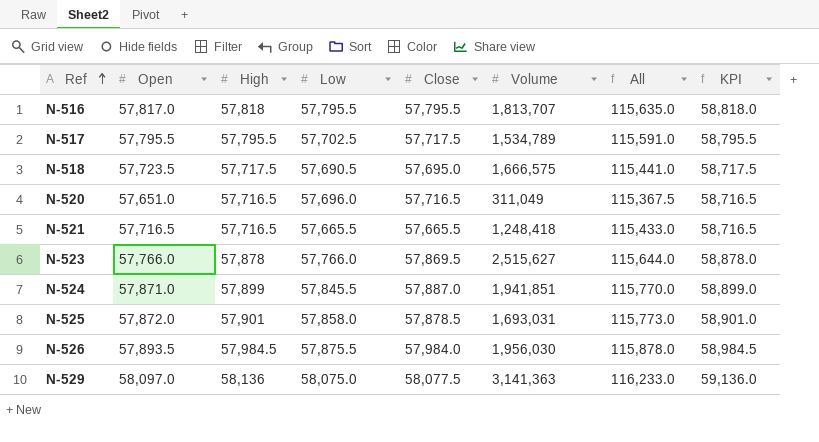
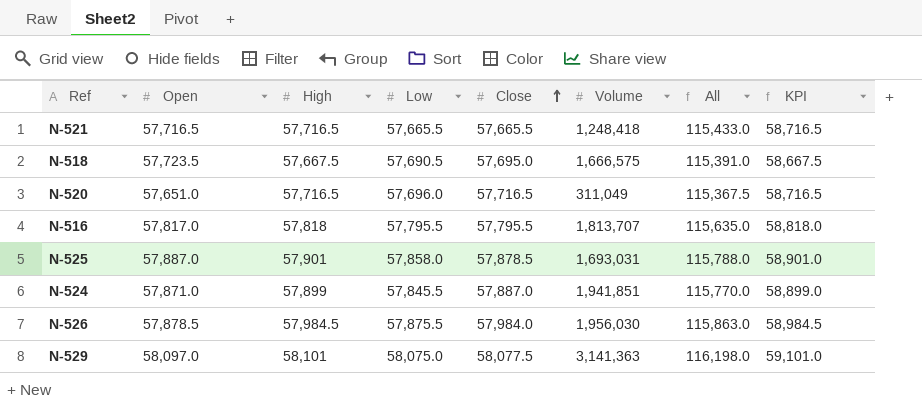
row order: Ref ascending -> Close ascending
row N-517: 57,795.5 | 57,795.5 | 57,702.5 | 57,717.5 | 1,534,789 | 115,591.0 | 58,795.5 -> none
row N-523: 57,766.0 | 57,878 | 57,766.0 | 57,869.5 | 2,515,627 | 115,644.0 | 58,878.0 -> none
N-518 | High: 57,717.5 -> 57,667.5
N-518 | All: 115,441.0 -> 115,391.0
N-518 | KPI: 58,717.5 -> 58,667.5
N-525 | Open: 57,872.0 -> 57,887.0
N-525 | All: 115,773.0 -> 115,788.0
N-526 | Open: 57,893.5 -> 57,878.5
N-526 | All: 115,878.0 -> 115,863.0
N-529 | High: 58,136 -> 58,101
N-529 | All: 116,233.0 -> 116,198.0
N-529 | KPI: 59,136.0 -> 59,101.0

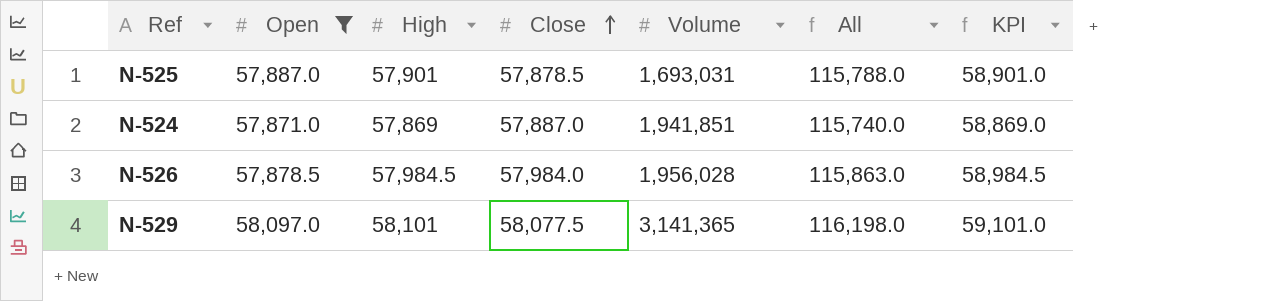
filter: none -> Open >= 57,871.0
column Low | position: 4 -> none
N-524 | High: 57,899 -> 57,869
N-524 | All: 115,770.0 -> 115,740.0
N-524 | KPI: 58,899.0 -> 58,869.0
N-526 | Volume: 1,956,030 -> 1,956,028
N-529 | Volume: 3,141,363 -> 3,141,365

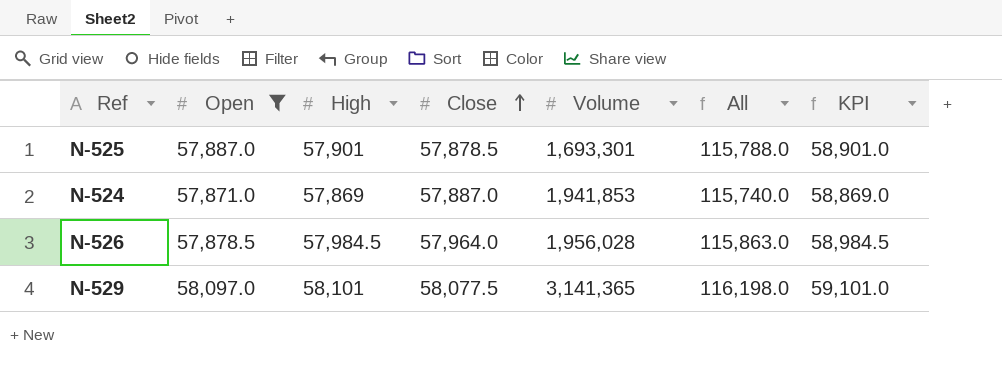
N-525 | Volume: 1,693,031 -> 1,693,301
N-524 | Volume: 1,941,851 -> 1,941,853
N-526 | Close: 57,984.0 -> 57,964.0

